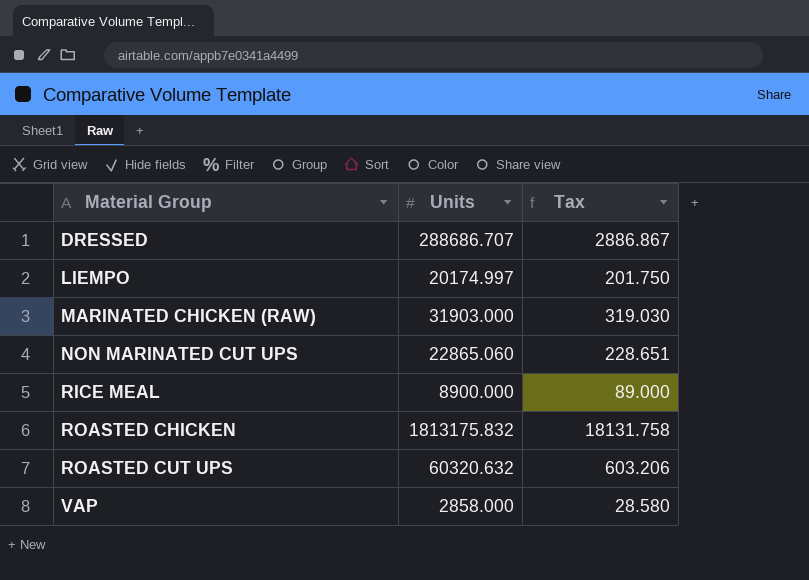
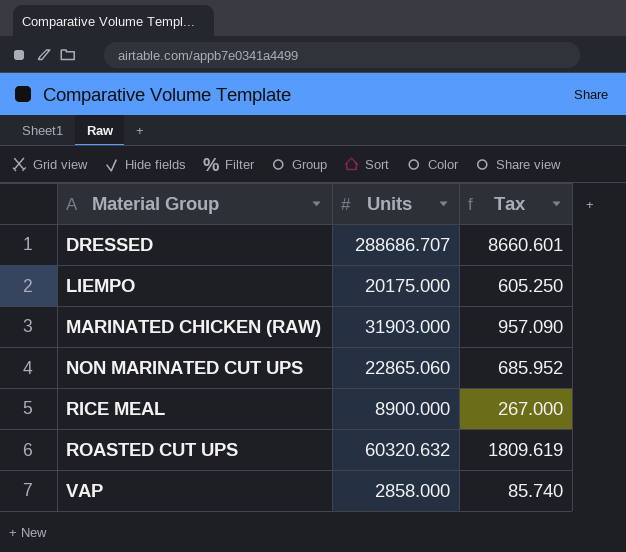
column Tax | formula: [Units] * 0.01 -> [Units] * 0.03
row ROASTED CHICKEN: 1813175.832 | 18131.758 -> none
LIEMPO | Units: 20174.997 -> 20175.000

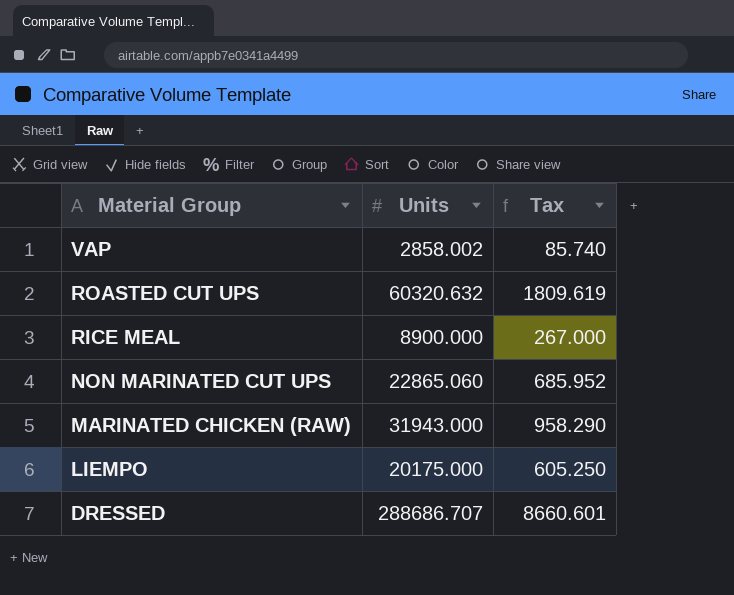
row order: Material Group ascending -> Material Group descending
VAP | Units: 2858.000 -> 2858.002
MARINATED CHICKEN (RAW) | Units: 31903.000 -> 31943.000
MARINATED CHICKEN (RAW) | Tax: 957.090 -> 958.290

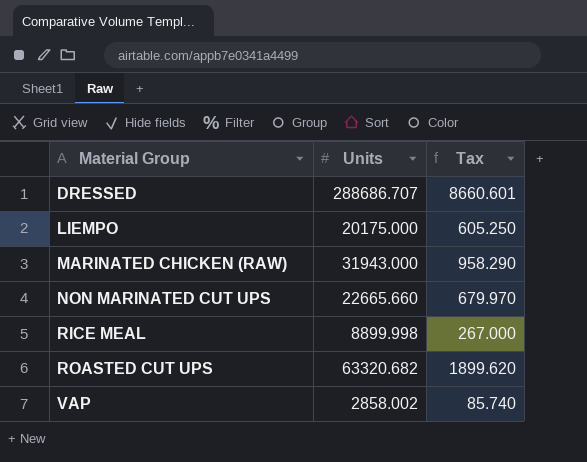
row order: Material Group descending -> Material Group ascending
NON MARINATED CUT UPS | Units: 22865.060 -> 22665.660
NON MARINATED CUT UPS | Tax: 685.952 -> 679.970
RICE MEAL | Units: 8900.000 -> 8899.998
ROASTED CUT UPS | Units: 60320.632 -> 63320.682
ROASTED CUT UPS | Tax: 1809.619 -> 1899.620

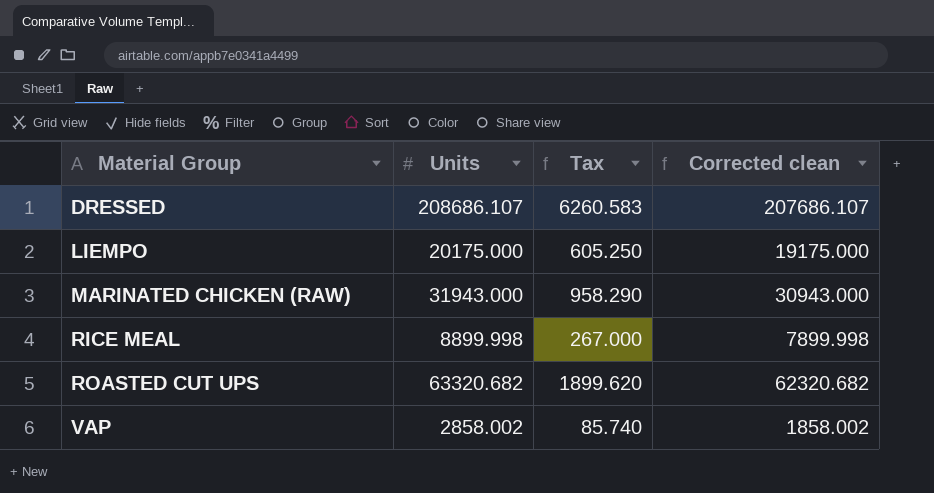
column Corrected clean | formula: none -> [Units] - 1000
row NON MARINATED CUT UPS: 22665.660 | 679.970 -> none
DRESSED | Units: 288686.707 -> 208686.107
DRESSED | Tax: 8660.601 -> 6260.583

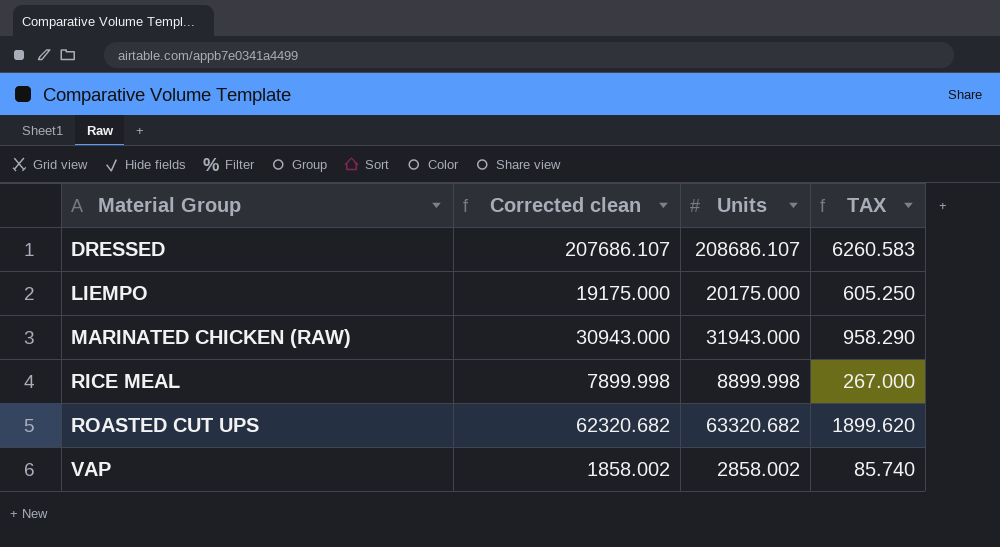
column Corrected clean | position: 4 -> 2
column name: Tax -> TAX

